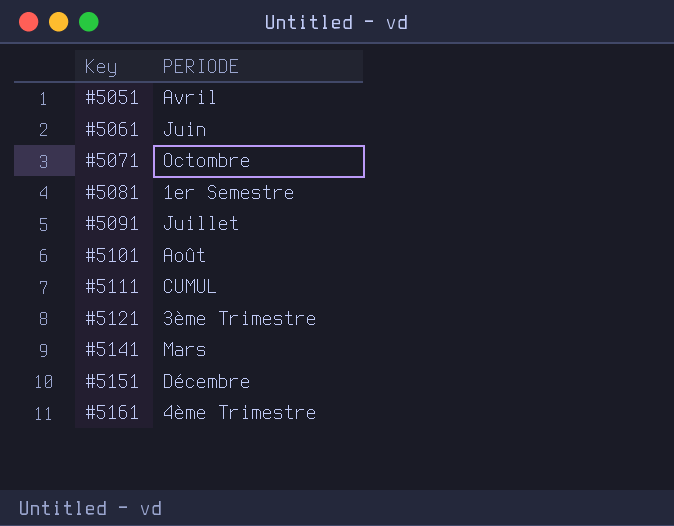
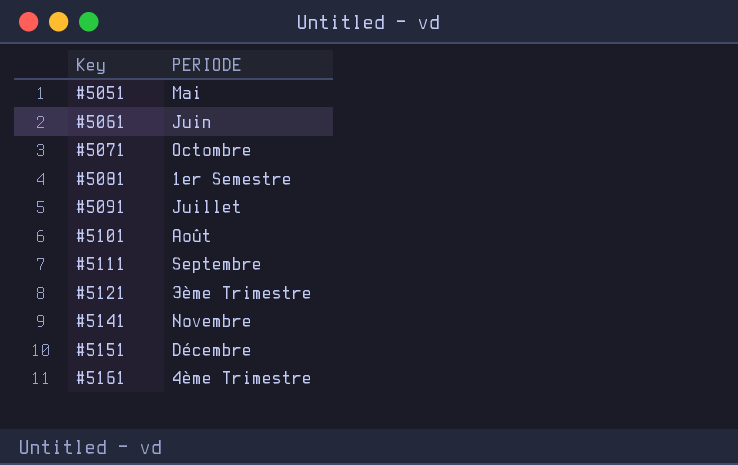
#5051 | PERIODE: Avril -> Mai
#5111 | PERIODE: CUMUL -> Septembre
#5141 | PERIODE: Mars -> Novembre

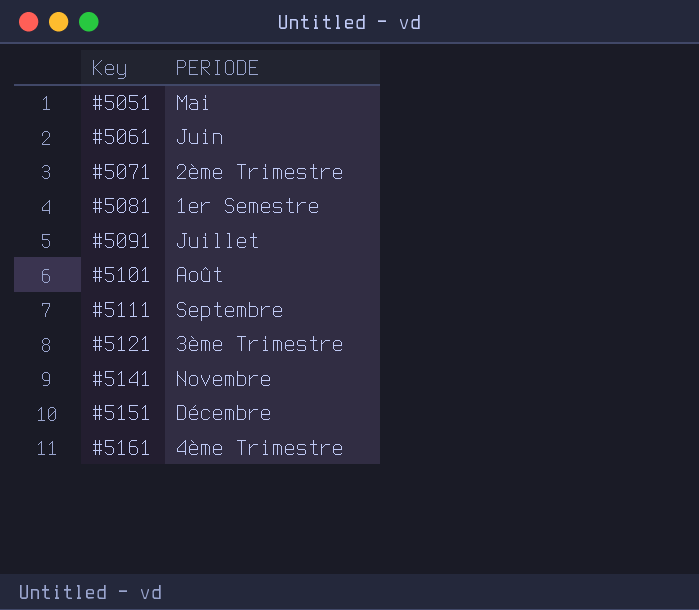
#5071 | PERIODE: Octombre -> 2ème Trimestre

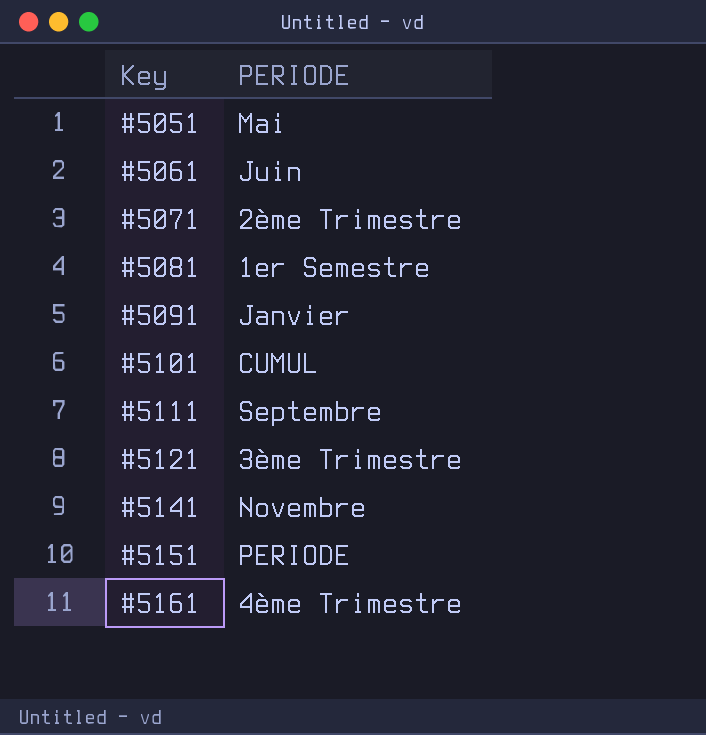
#5091 | PERIODE: Juillet -> Janvier
#5101 | PERIODE: Août -> CUMUL
#5151 | PERIODE: Décembre -> PERIODE

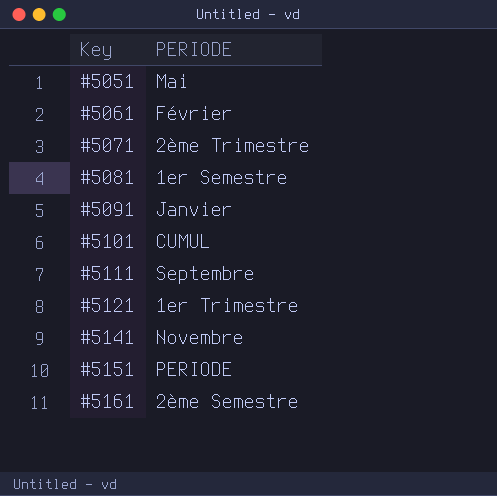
#5061 | PERIODE: Juin -> Février
#5121 | PERIODE: 3ème Trimestre -> 1er Trimestre
#5161 | PERIODE: 4ème Trimestre -> 2ème Semestre

